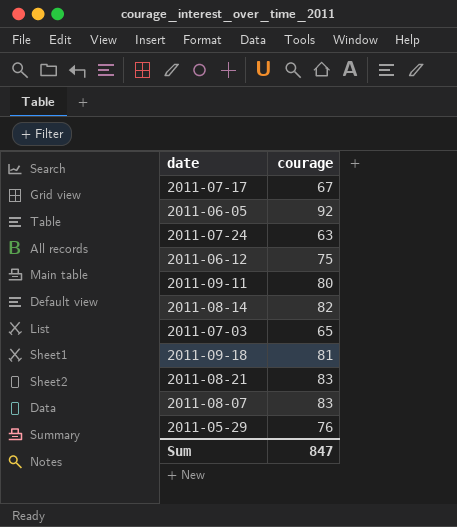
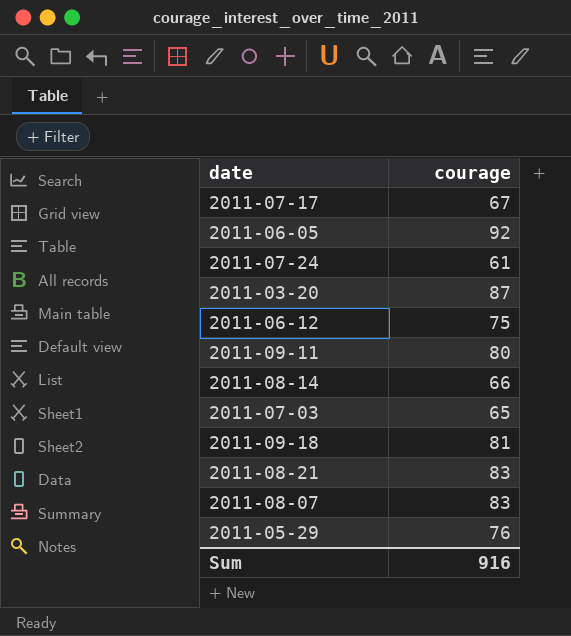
2011-07-24 | courage: 63 -> 61
row 2011-03-20: none -> 87
2011-08-14 | courage: 82 -> 66
Sum | courage: 847 -> 916

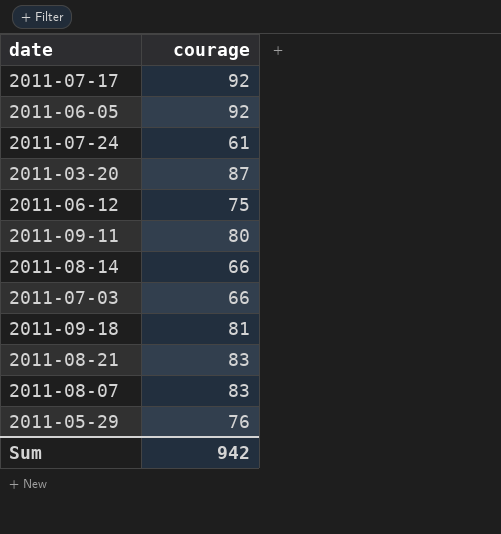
2011-07-17 | courage: 67 -> 92
2011-07-03 | courage: 65 -> 66
Sum | courage: 916 -> 942

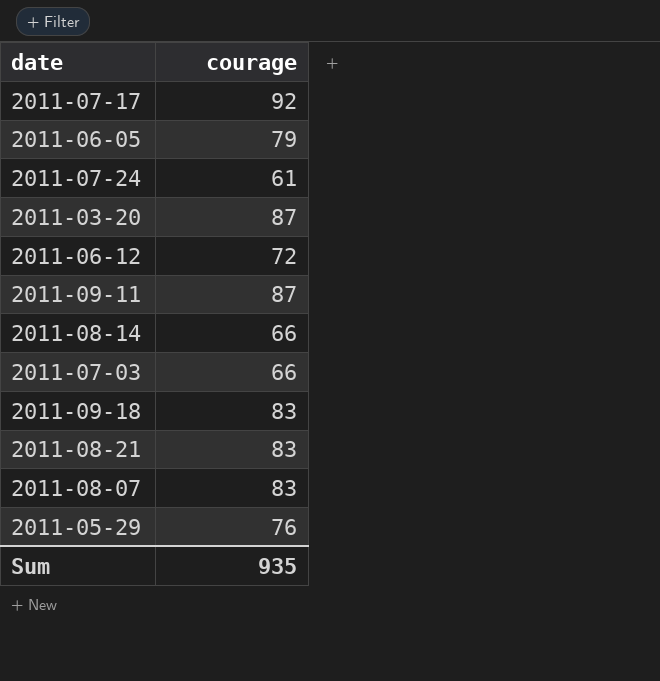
2011-06-05 | courage: 92 -> 79
2011-06-12 | courage: 75 -> 72
2011-09-11 | courage: 80 -> 87
2011-09-18 | courage: 81 -> 83
Sum | courage: 942 -> 935

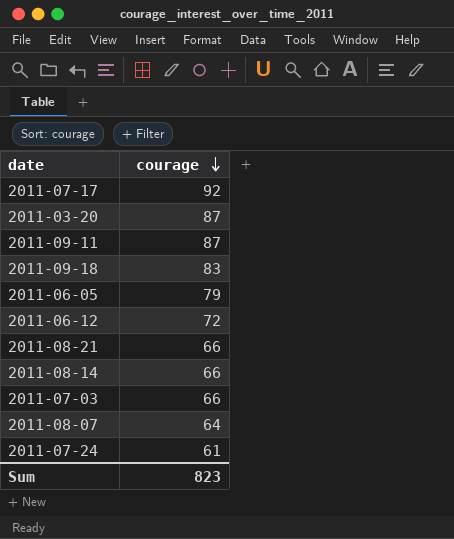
row order: none -> courage descending
row 2011-05-29: 76 -> none
2011-08-21 | courage: 83 -> 66
2011-08-07 | courage: 83 -> 64
Sum | courage: 935 -> 823

